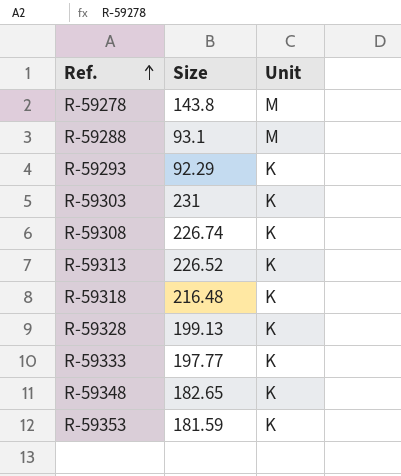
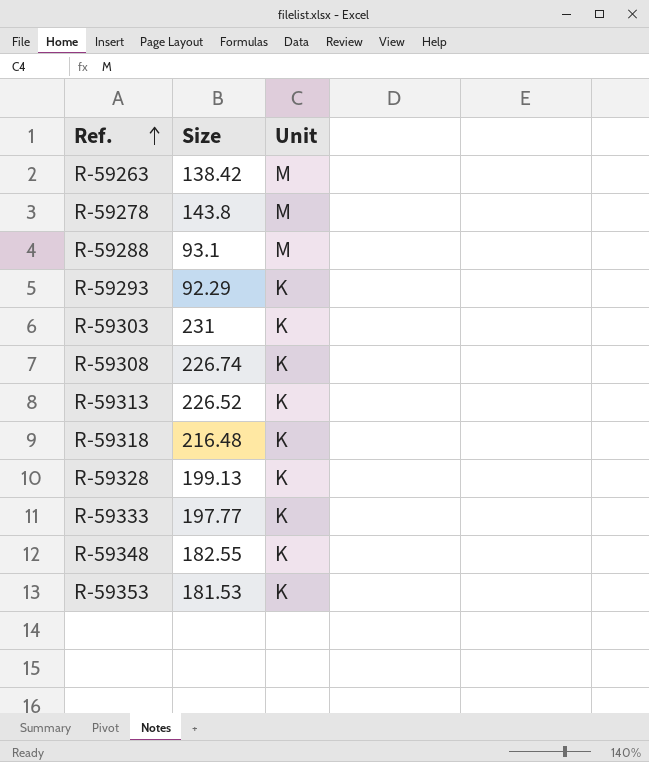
row R-59263: none -> 138.42 | M
R-59348 | Size: 182.65 -> 182.55
R-59353 | Size: 181.59 -> 181.53

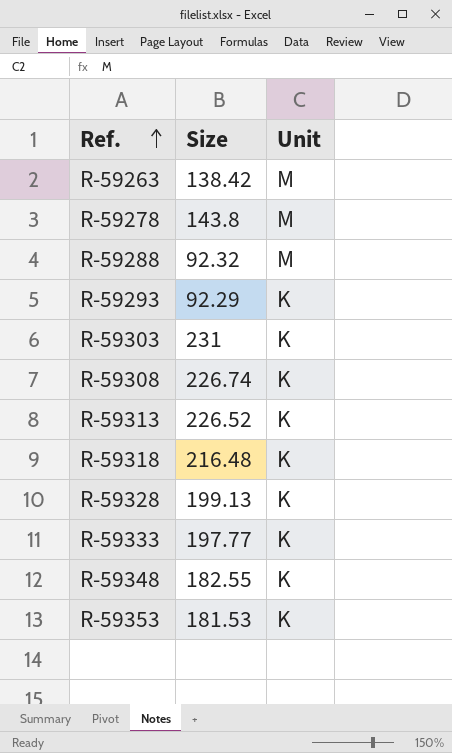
R-59288 | Size: 93.1 -> 92.32

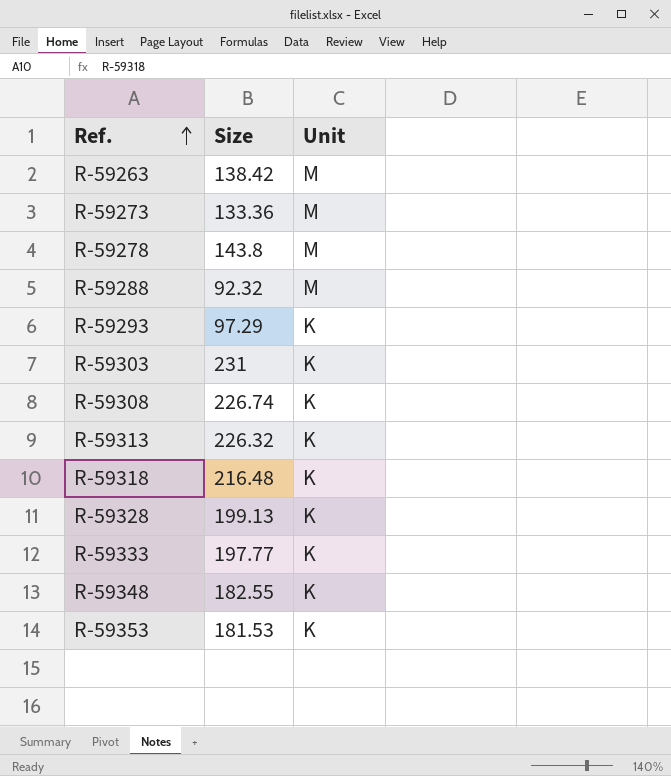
row R-59273: none -> 133.36 | M
R-59293 | Size: 92.29 -> 97.29
R-59313 | Size: 226.52 -> 226.32

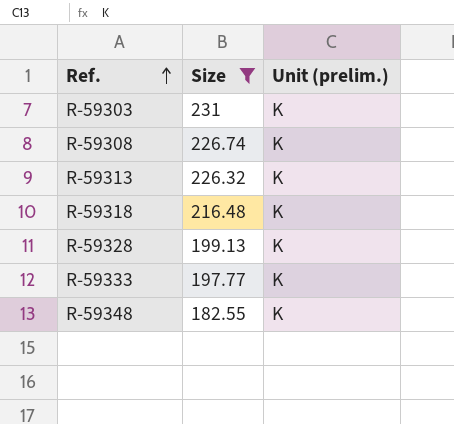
filter: none -> Size >= 182.55
column name: Unit -> Unit (prelim.)

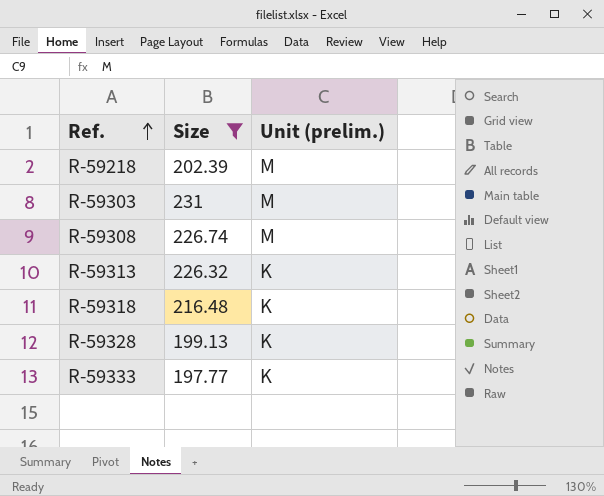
row R-59348: 182.55 | K -> none
row R-59218: none -> 202.39 | M
R-59303 | Unit (prelim.): K -> M
R-59308 | Unit (prelim.): K -> M

